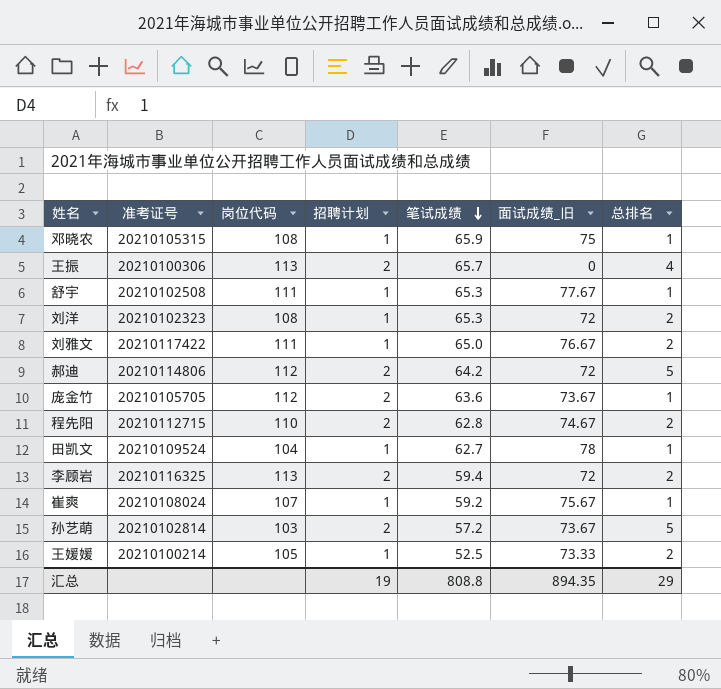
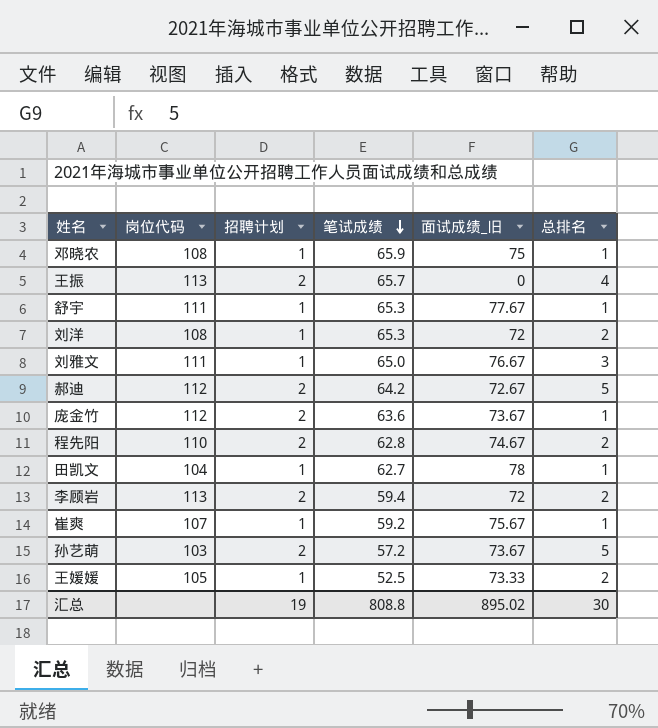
column 准考证号 | position: 2 -> none
刘雅文 | 总排名: 2 -> 3
郝迪 | 面试成绩_旧: 72 -> 72.67
汇总 | 面试成绩_旧: 894.35 -> 895.02
汇总 | 总排名: 29 -> 30

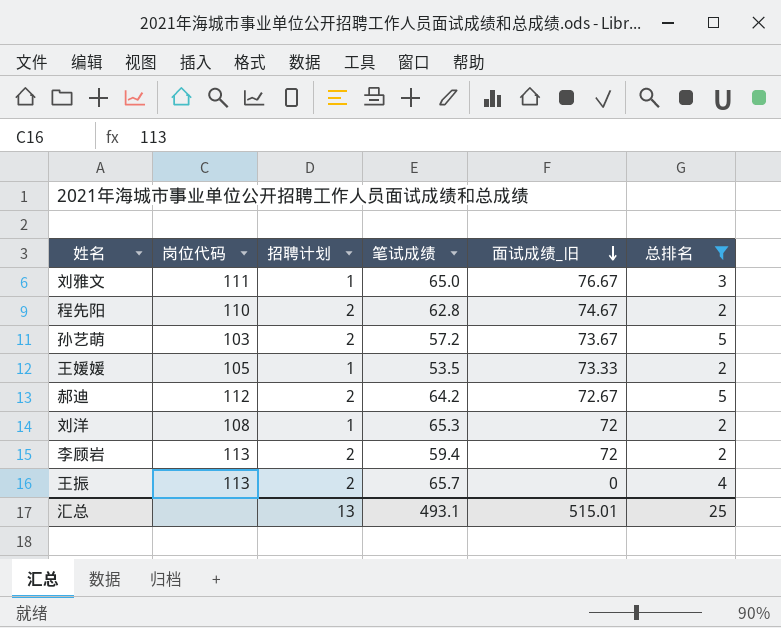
filter: none -> 总排名 != 1
row order: 笔试成绩 descending -> 面试成绩_旧 descending
王媛媛 | 笔试成绩: 52.5 -> 53.5
汇总 | 招聘计划: 19 -> 13
汇总 | 笔试成绩: 808.8 -> 493.1
汇总 | 面试成绩_旧: 895.02 -> 515.01
汇总 | 总排名: 30 -> 25

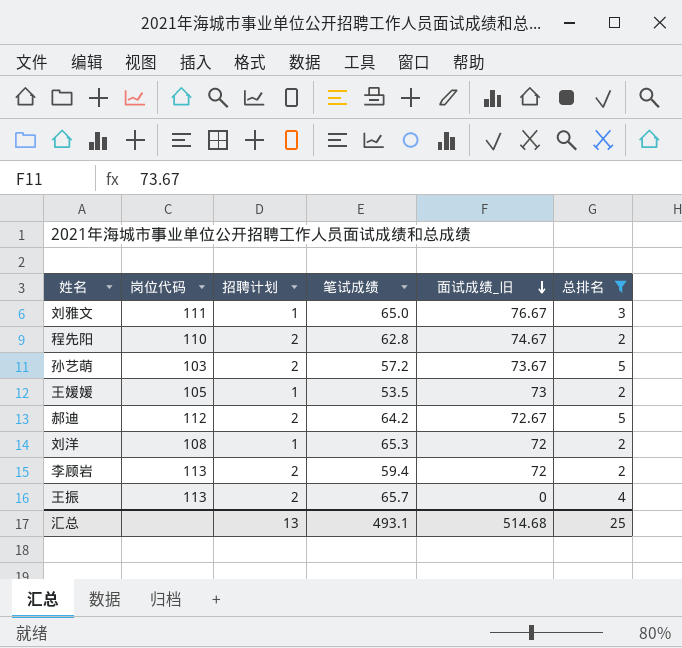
王媛媛 | 面试成绩_旧: 73.33 -> 73
汇总 | 面试成绩_旧: 515.01 -> 514.68

